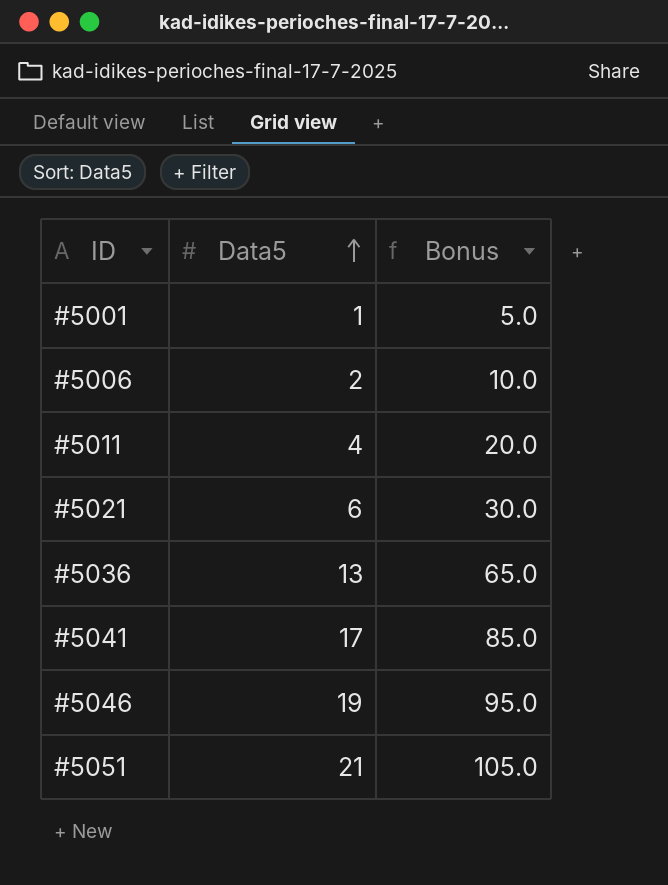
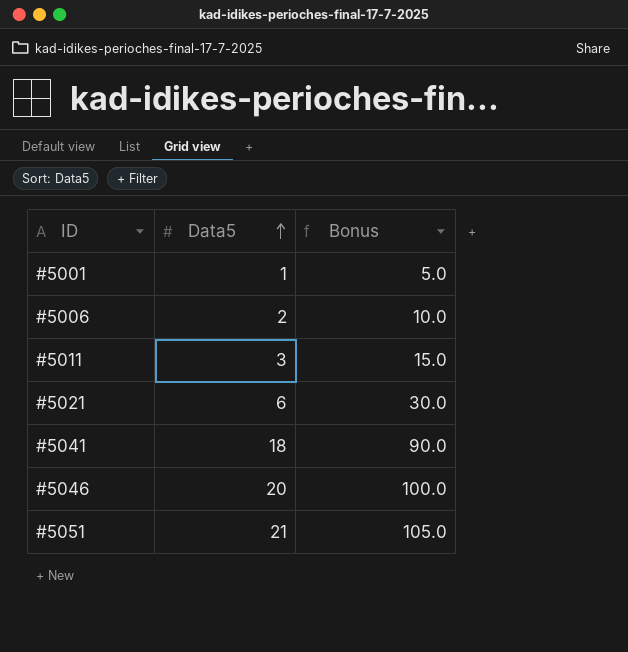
row #5036: 13 | 65.0 -> none
#5011 | Data5: 4 -> 3
#5011 | Bonus: 20.0 -> 15.0
#5041 | Data5: 17 -> 18
#5041 | Bonus: 85.0 -> 90.0
#5046 | Data5: 19 -> 20
#5046 | Bonus: 95.0 -> 100.0

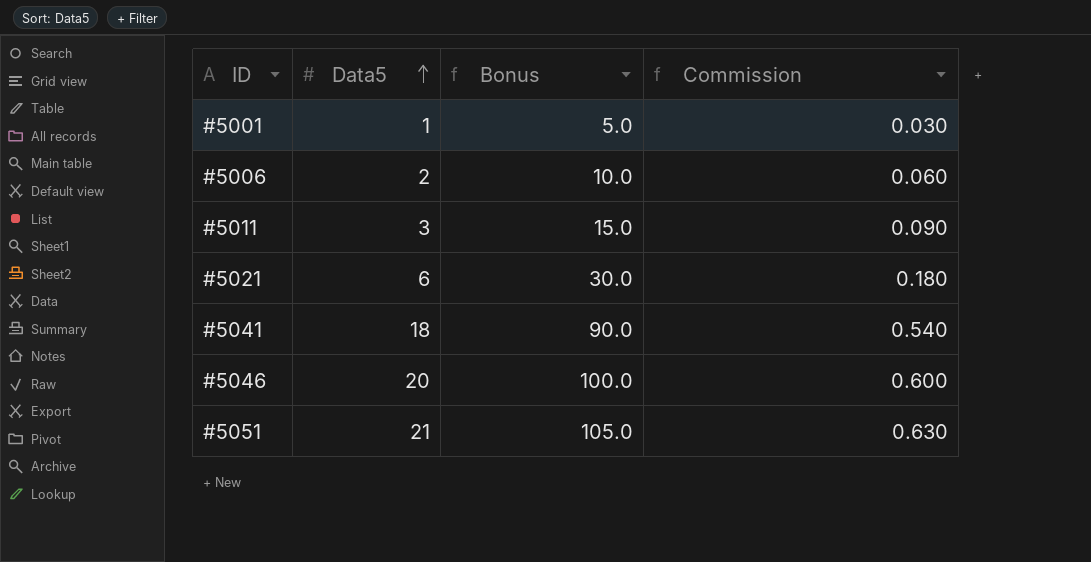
column Commission | formula: none -> [Data5] * 0.03

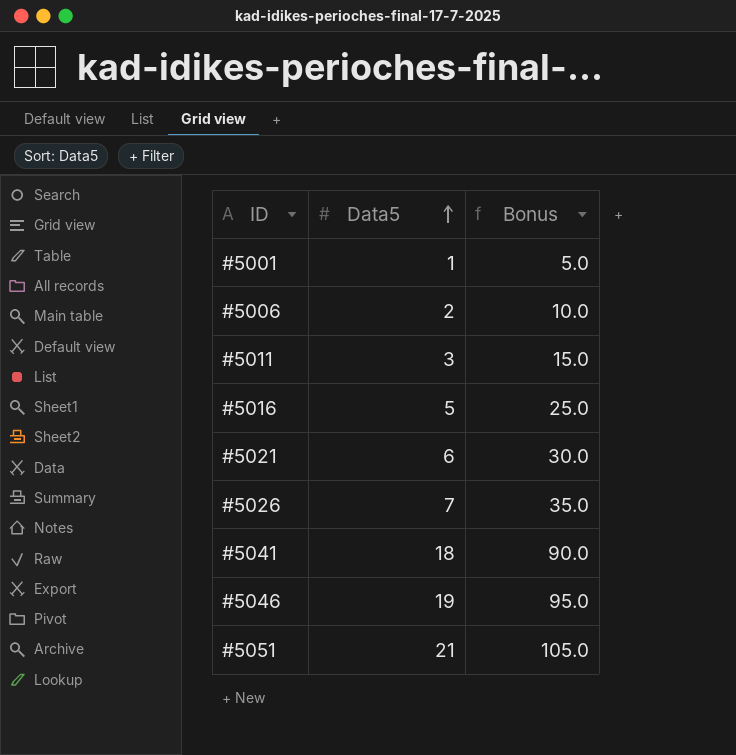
column Commission | formula: [Data5] * 0.03 -> none
row #5016: none -> 5 | 25.0
row #5026: none -> 7 | 35.0
#5046 | Data5: 20 -> 19
#5046 | Bonus: 100.0 -> 95.0

